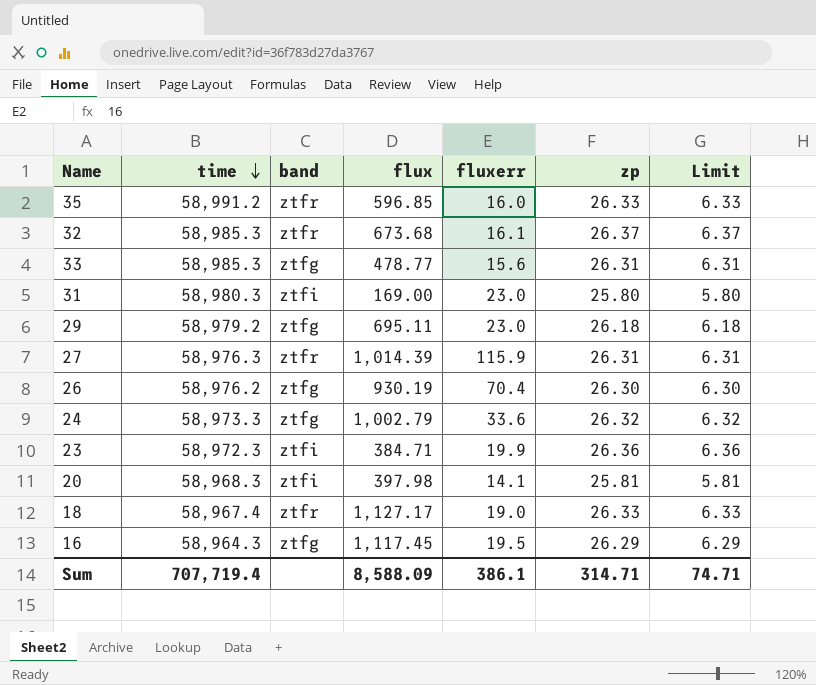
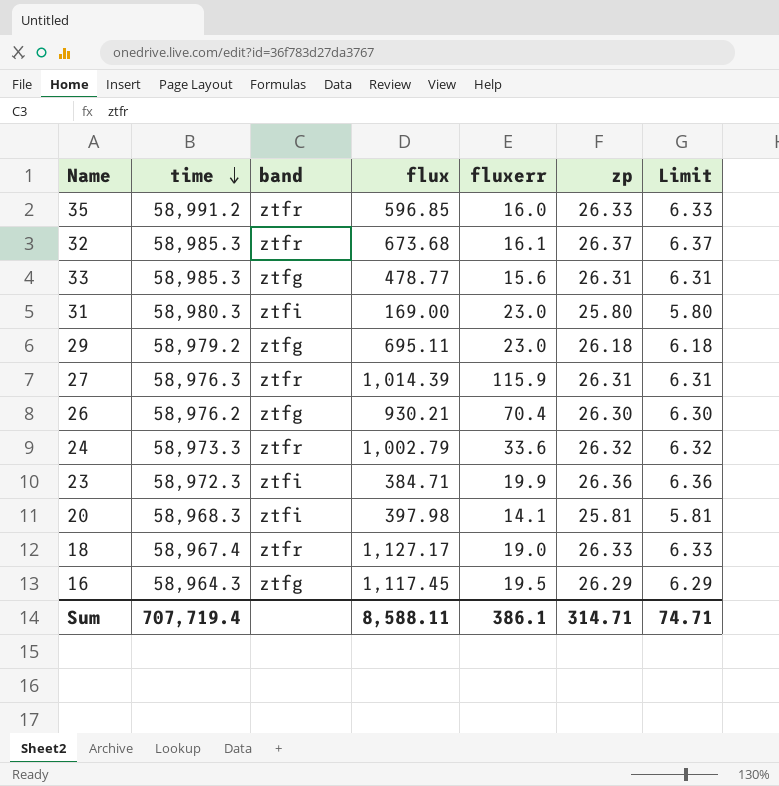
26 | flux: 930.19 -> 930.21
24 | band: ztfg -> ztfr
Sum | flux: 8,588.09 -> 8,588.11

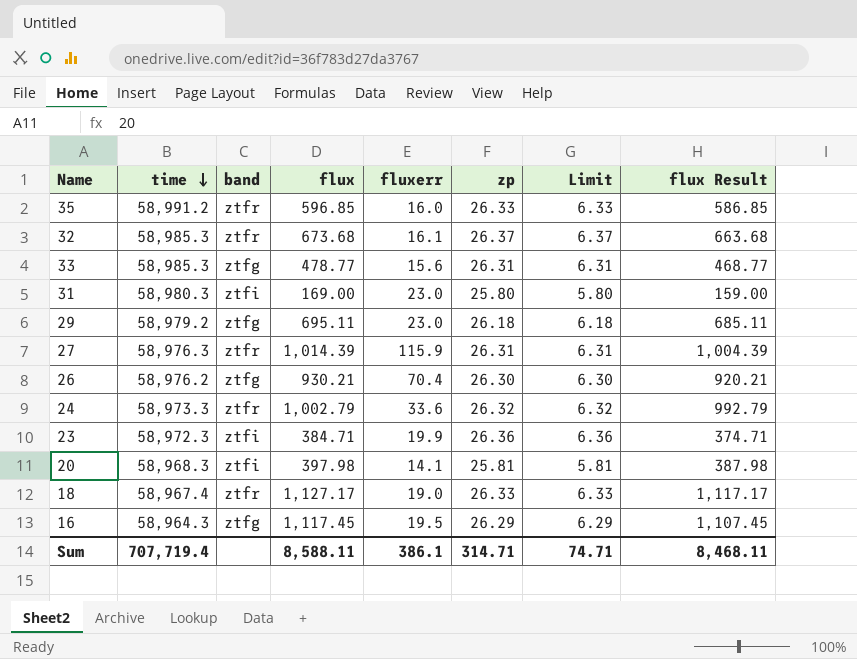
column flux Result | formula: none -> [flux] - 10

